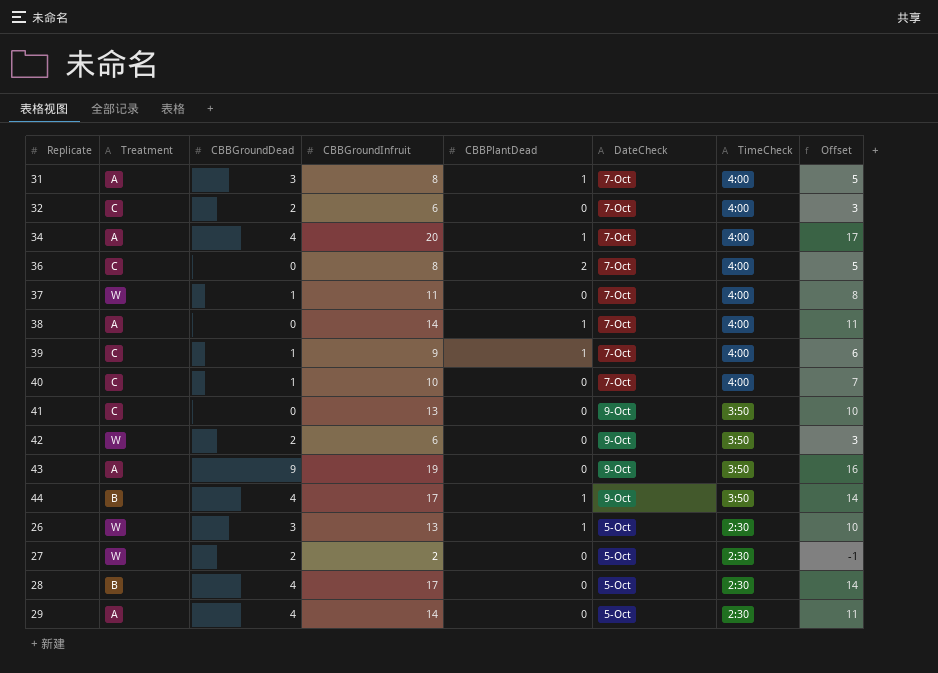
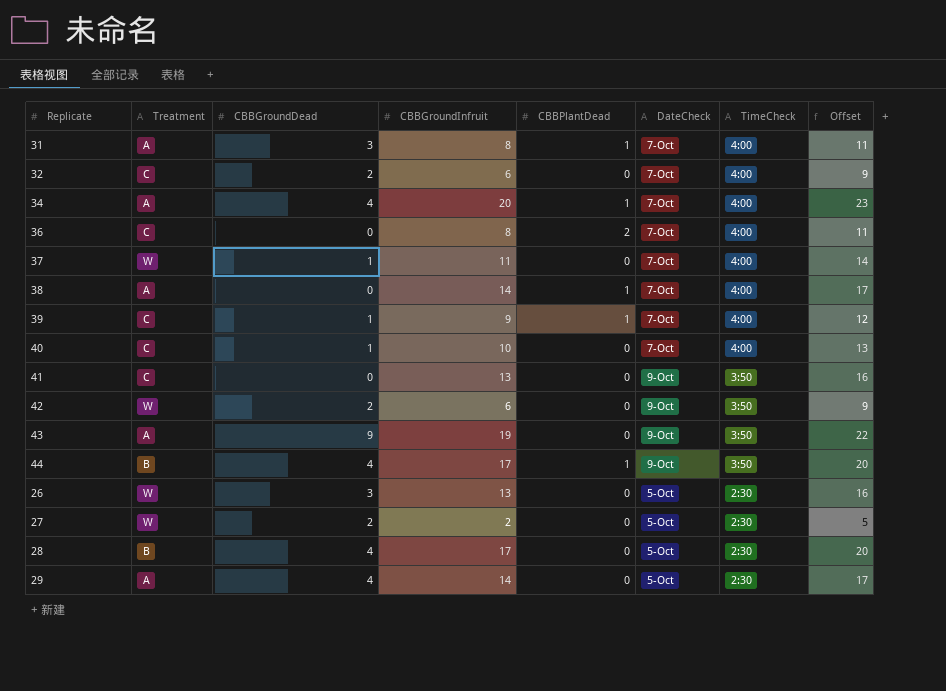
column Offset | formula: [CBBGroundInfruit] - 3 -> [CBBGroundInfruit] + 3
26 | CBBPlantDead: 1 -> 0

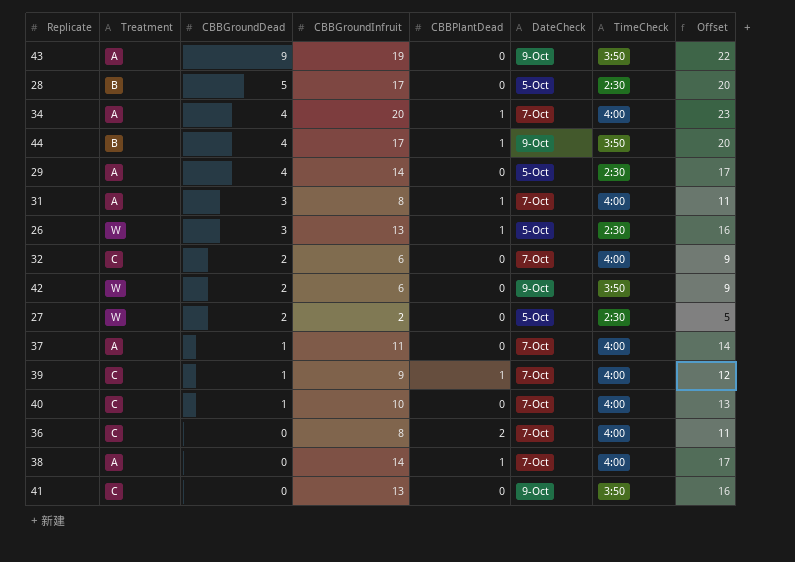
row order: TimeCheck descending -> CBBGroundDead descending
28 | CBBGroundDead: 4 -> 5
26 | CBBPlantDead: 0 -> 1
37 | Treatment: W -> A

